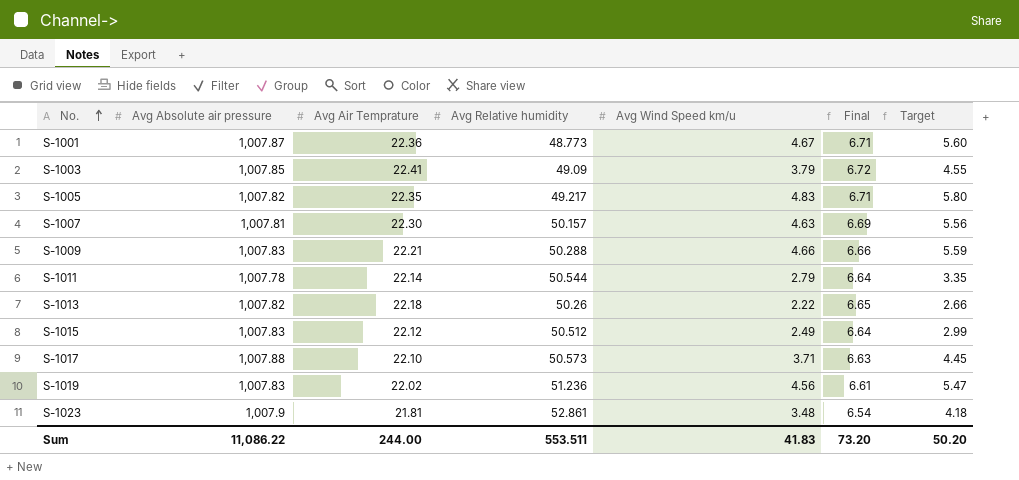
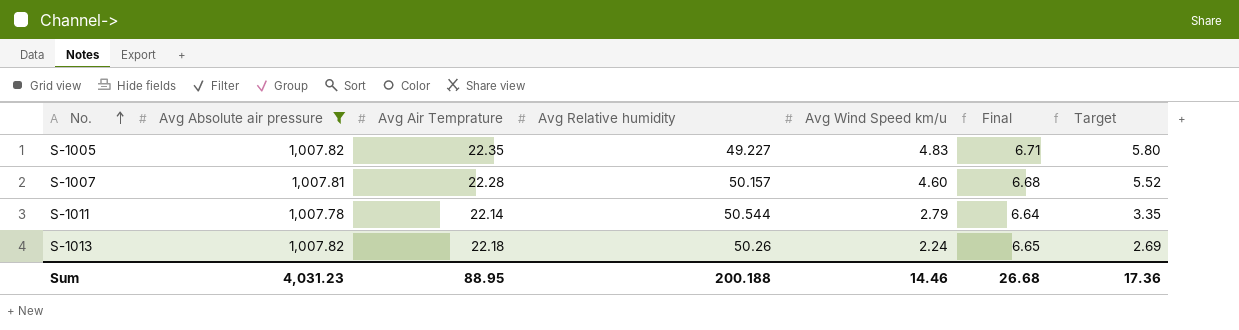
filter: none -> Avg Absolute air pressure <= 1,007.82
S-1005 | Avg Relative humidity: 49.217 -> 49.227
S-1007 | Avg Air Temprature: 22.30 -> 22.28
S-1007 | Avg Wind Speed km/u: 4.63 -> 4.60
S-1007 | Final: 6.69 -> 6.68
S-1007 | Target: 5.56 -> 5.52
S-1013 | Avg Wind Speed km/u: 2.22 -> 2.24
S-1013 | Target: 2.66 -> 2.69
Sum | Avg Absolute air pressure: 11,086.22 -> 4,031.23
Sum | Avg Air Temprature: 244.00 -> 88.95
Sum | Avg Relative humidity: 553.511 -> 200.188
Sum | Avg Wind Speed km/u: 41.83 -> 14.46
Sum | Final: 73.20 -> 26.68
Sum | Target: 50.20 -> 17.36

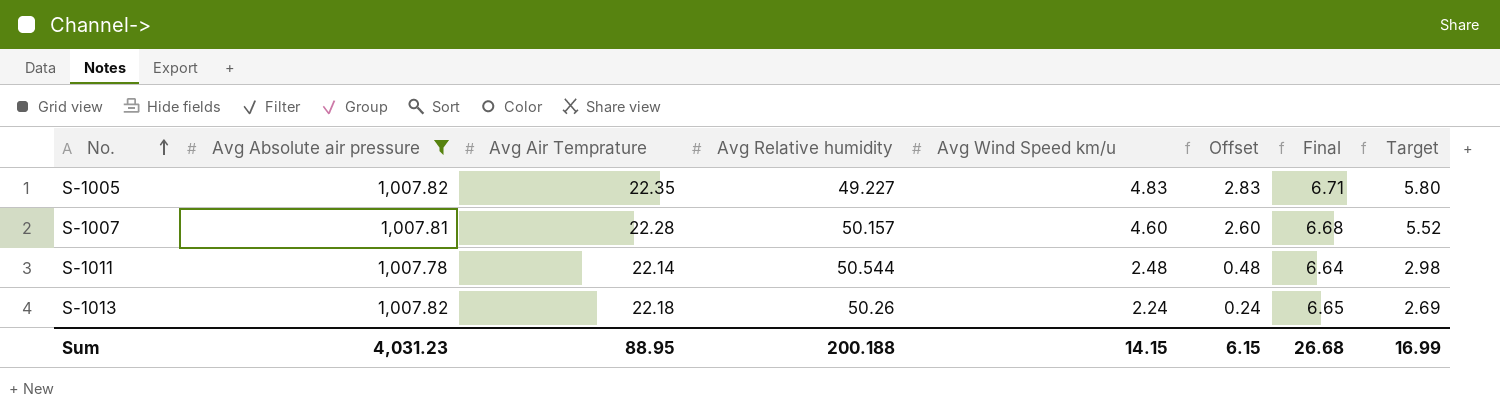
column Offset | formula: none -> [Avg Wind Speed km/u] - 2
S-1011 | Avg Wind Speed km/u: 2.79 -> 2.48
S-1011 | Target: 3.35 -> 2.98
Sum | Avg Wind Speed km/u: 14.46 -> 14.15
Sum | Target: 17.36 -> 16.99

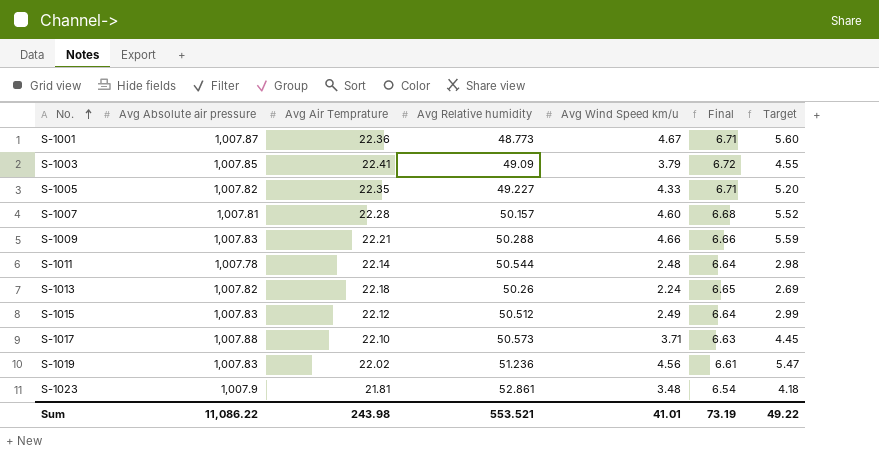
filter: Avg Absolute air pressure <= 1,007.82 -> none
column Offset | formula: [Avg Wind Speed km/u] - 2 -> none
S-1005 | Avg Wind Speed km/u: 4.83 -> 4.33
S-1005 | Target: 5.80 -> 5.20
Sum | Avg Absolute air pressure: 4,031.23 -> 11,086.22
Sum | Avg Air Temprature: 88.95 -> 243.98
Sum | Avg Relative humidity: 200.188 -> 553.521
Sum | Avg Wind Speed km/u: 14.15 -> 41.01
Sum | Final: 26.68 -> 73.19
Sum | Target: 16.99 -> 49.22

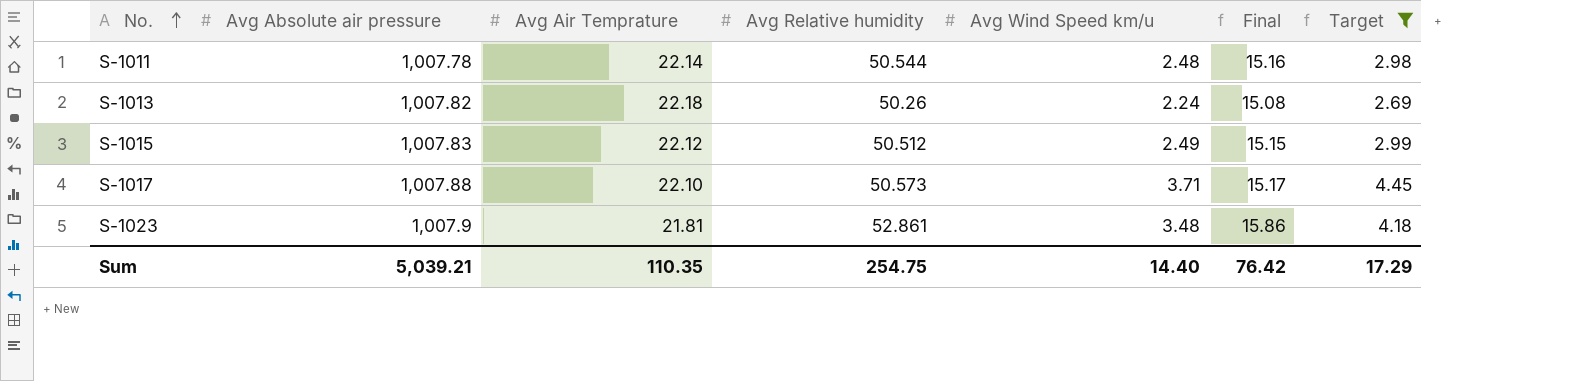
filter: none -> Target <= 4.45
column Final | formula: [Avg Air Temprature] * 0.3 -> [Avg Relative humidity] * 0.3
Sum | Avg Absolute air pressure: 11,086.22 -> 5,039.21
Sum | Avg Air Temprature: 243.98 -> 110.35
Sum | Avg Relative humidity: 553.521 -> 254.75
Sum | Avg Wind Speed km/u: 41.01 -> 14.40
Sum | Final: 73.19 -> 76.42
Sum | Target: 49.22 -> 17.29

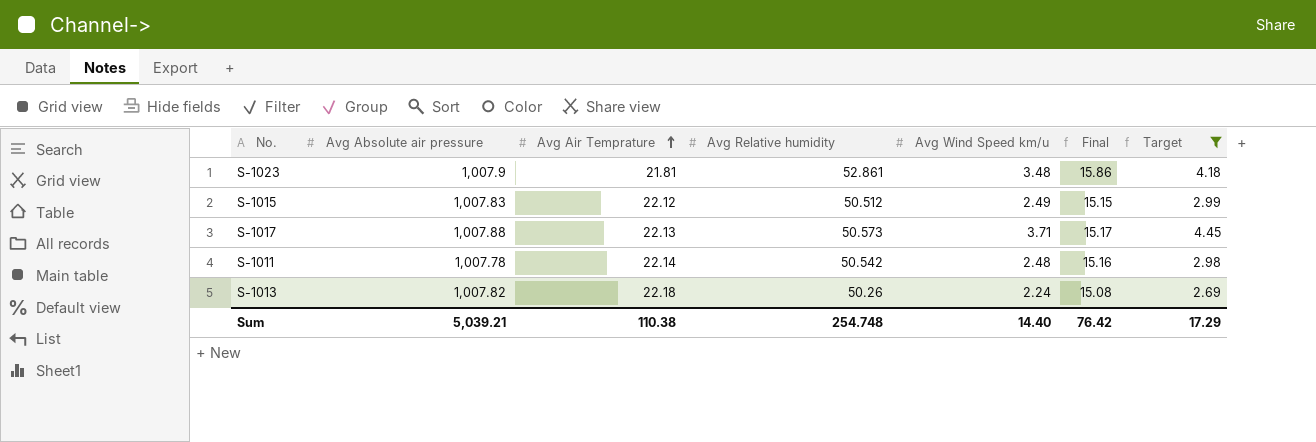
row order: No. ascending -> Avg Air Temprature ascending
S-1017 | Avg Air Temprature: 22.10 -> 22.13
S-1011 | Avg Relative humidity: 50.544 -> 50.542
Sum | Avg Air Temprature: 110.35 -> 110.38
Sum | Avg Relative humidity: 254.75 -> 254.748

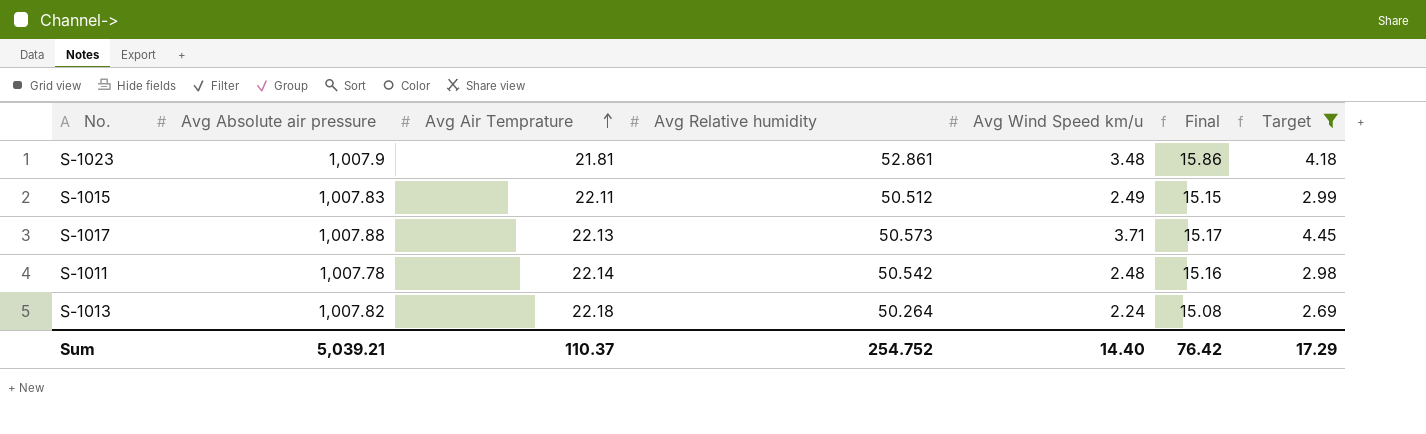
S-1015 | Avg Air Temprature: 22.12 -> 22.11
S-1013 | Avg Relative humidity: 50.26 -> 50.264
Sum | Avg Air Temprature: 110.38 -> 110.37
Sum | Avg Relative humidity: 254.748 -> 254.752

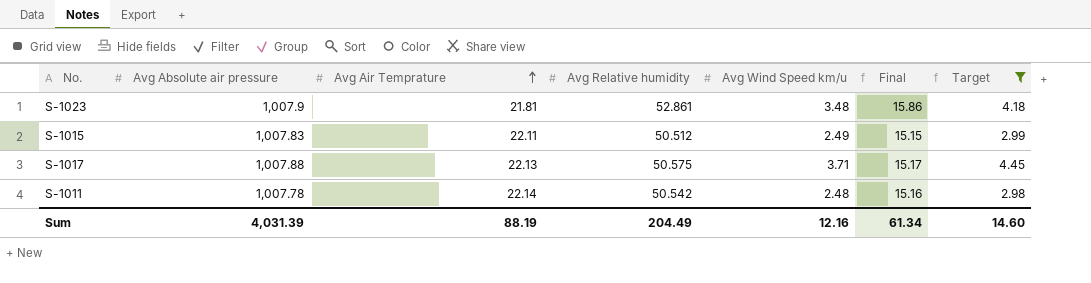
row S-1013: 1,007.82 | 22.18 | 50.264 | 2.24 | 15.08 | 2.69 -> none
S-1017 | Avg Relative humidity: 50.573 -> 50.575
Sum | Avg Absolute air pressure: 5,039.21 -> 4,031.39
Sum | Avg Air Temprature: 110.37 -> 88.19
Sum | Avg Relative humidity: 254.752 -> 204.49
Sum | Avg Wind Speed km/u: 14.40 -> 12.16
Sum | Final: 76.42 -> 61.34
Sum | Target: 17.29 -> 14.60

